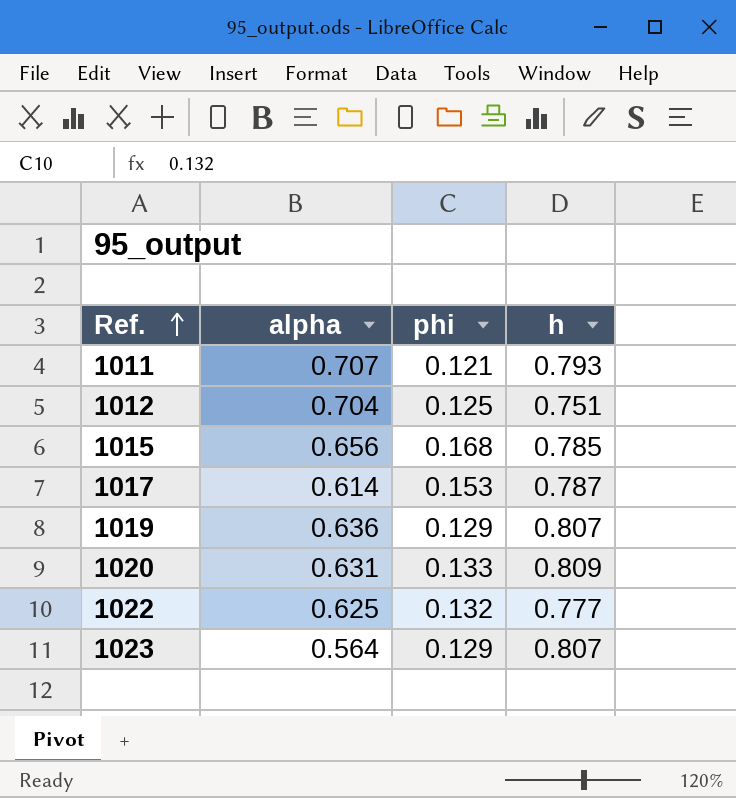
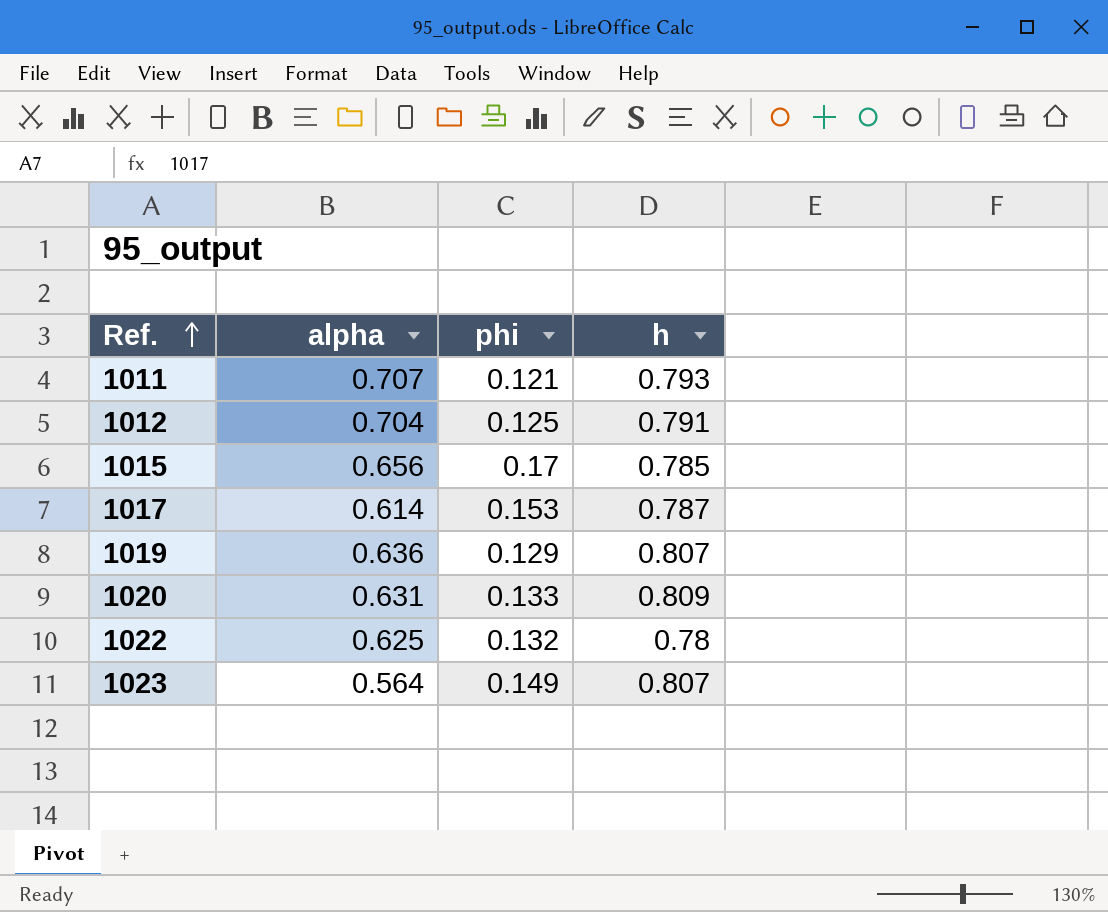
1012 | h: 0.751 -> 0.791
1015 | phi: 0.168 -> 0.17
1022 | h: 0.777 -> 0.78
1023 | phi: 0.129 -> 0.149

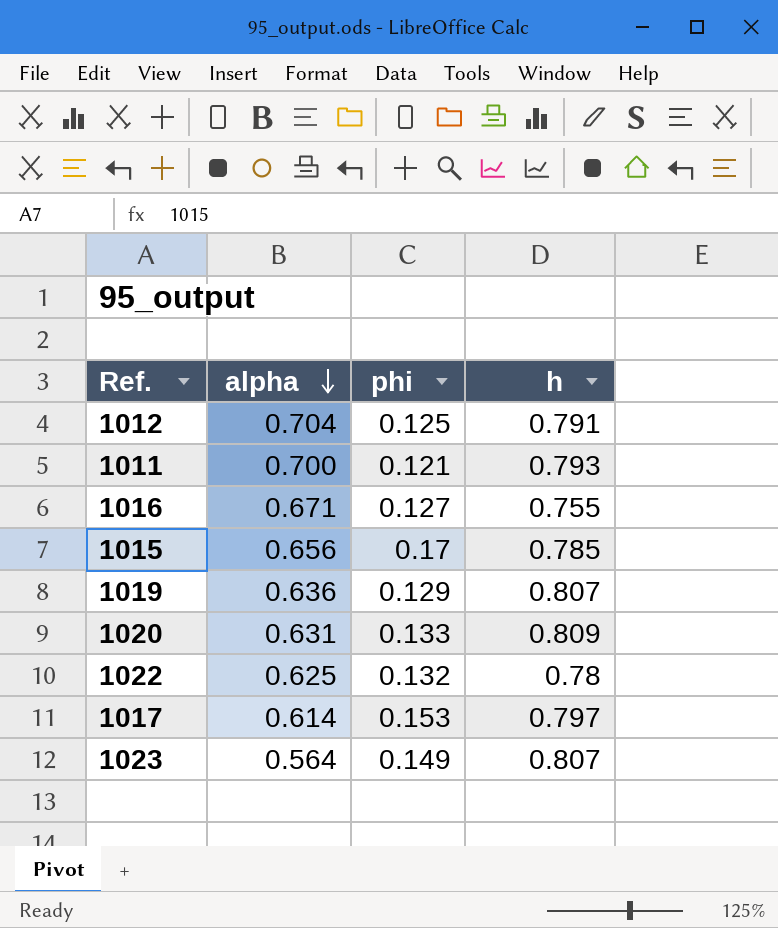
row order: Ref. ascending -> alpha descending
1011 | alpha: 0.707 -> 0.700
row 1016: none -> 0.671 | 0.127 | 0.755
1017 | h: 0.787 -> 0.797

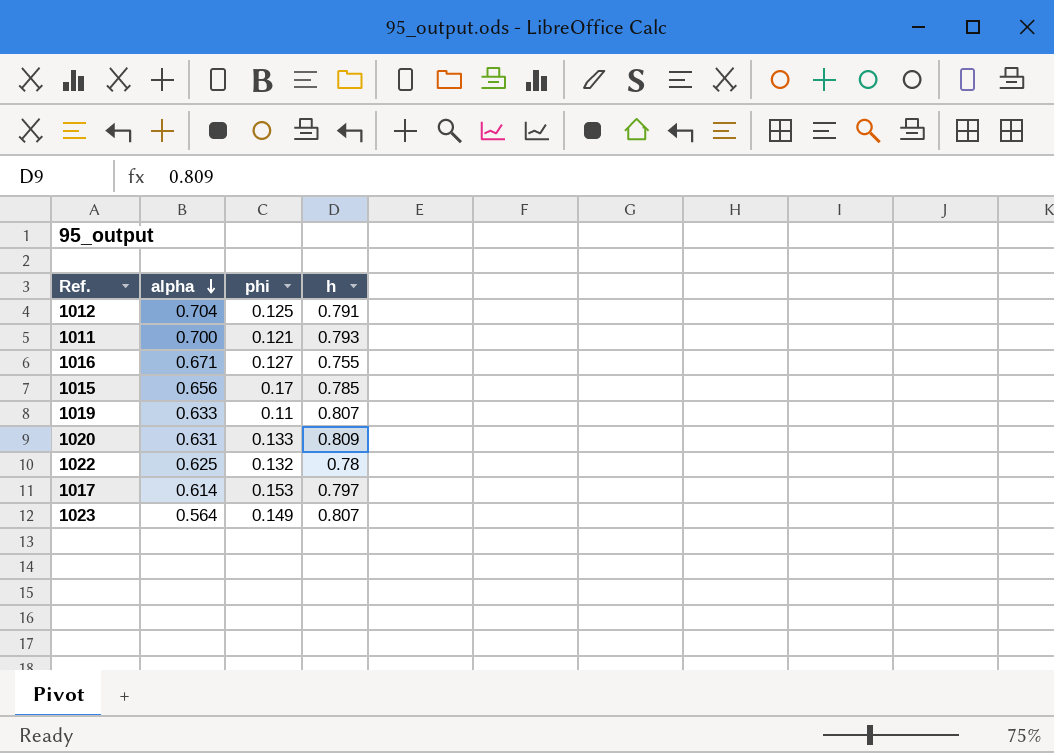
1019 | alpha: 0.636 -> 0.633
1019 | phi: 0.129 -> 0.11

